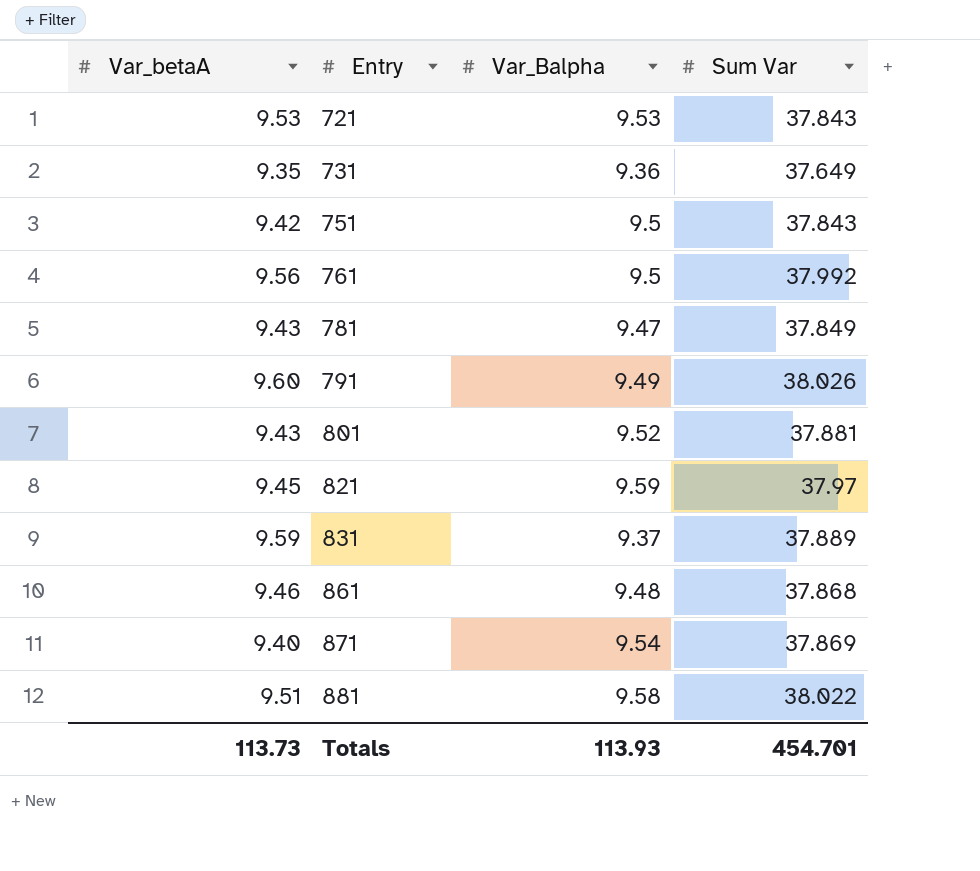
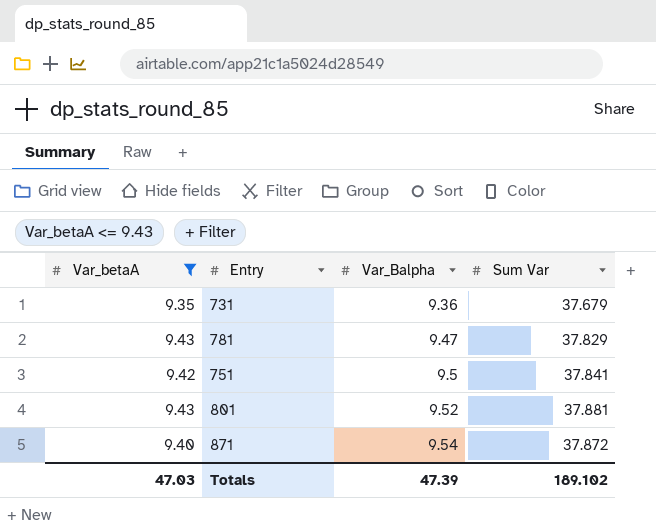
filter: none -> Var_betaA <= 9.43
row order: Entry ascending -> Var_Balpha ascending
731 | Sum Var: 37.649 -> 37.679
781 | Sum Var: 37.849 -> 37.829
751 | Sum Var: 37.843 -> 37.841
871 | Sum Var: 37.869 -> 37.872
Totals | Var_betaA: 113.73 -> 47.03
Totals | Var_Balpha: 113.93 -> 47.39
Totals | Sum Var: 454.701 -> 189.102

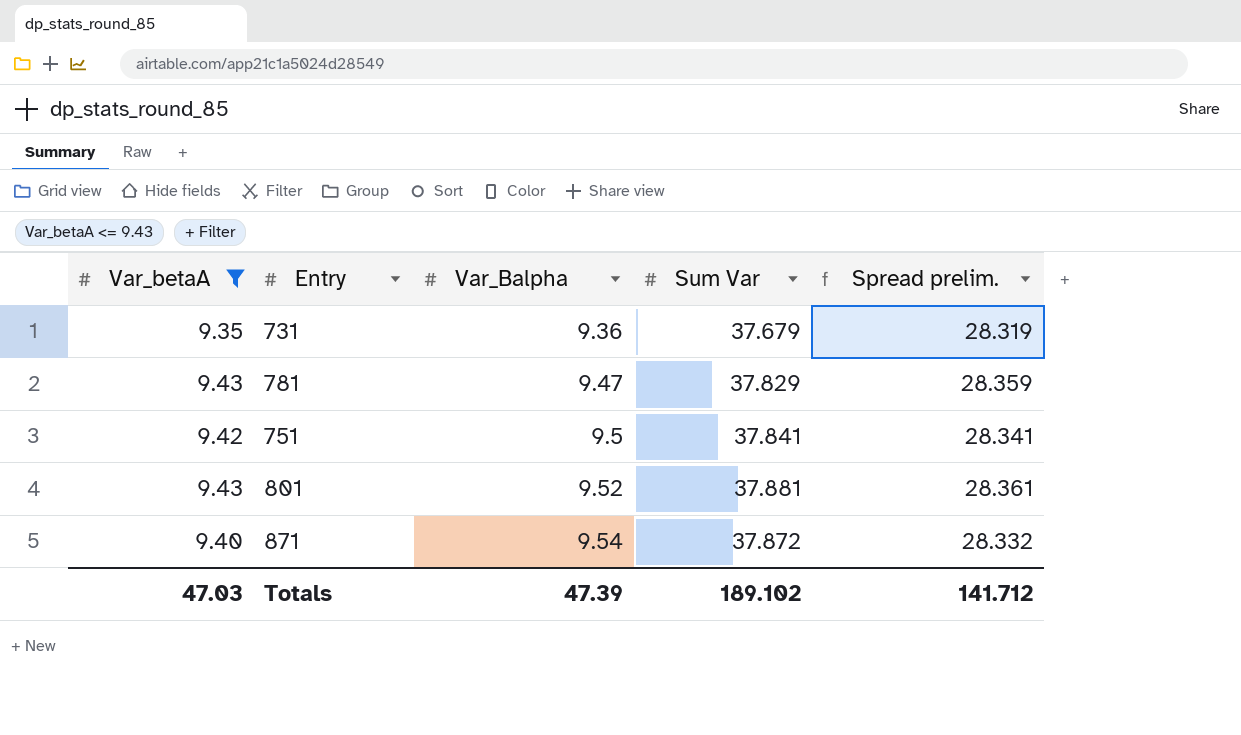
column Spread prelim. | formula: none -> [Sum Var] - [Var_Balpha]

